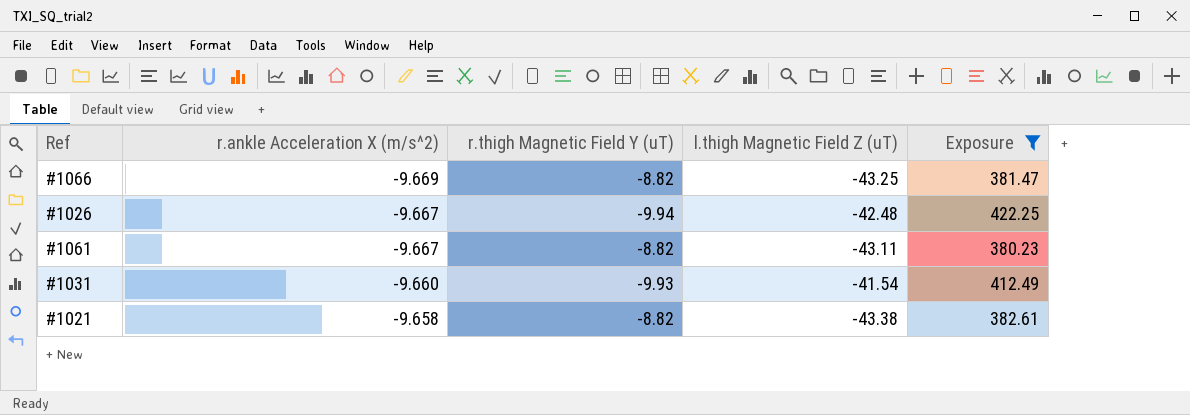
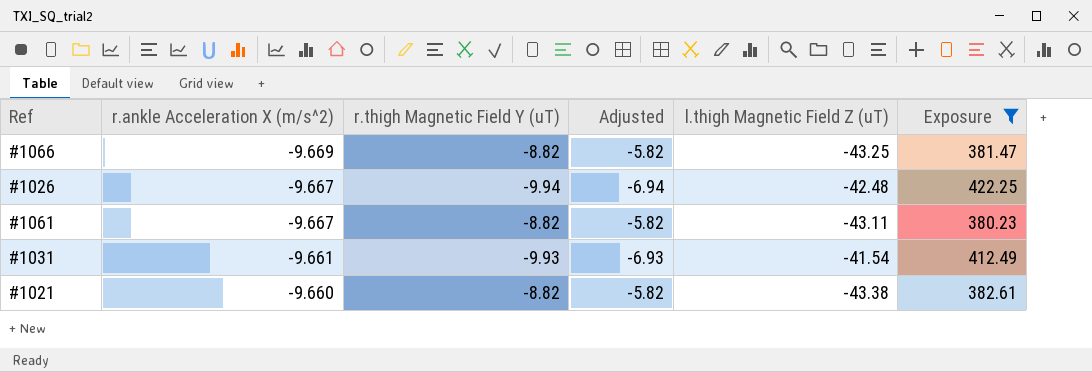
column Adjusted | formula: none -> [r.thigh Magnetic Field Y (uT)] + 3
#1031 | r.ankle Acceleration X (m/s^2): -9.660 -> -9.661
#1021 | r.ankle Acceleration X (m/s^2): -9.658 -> -9.660

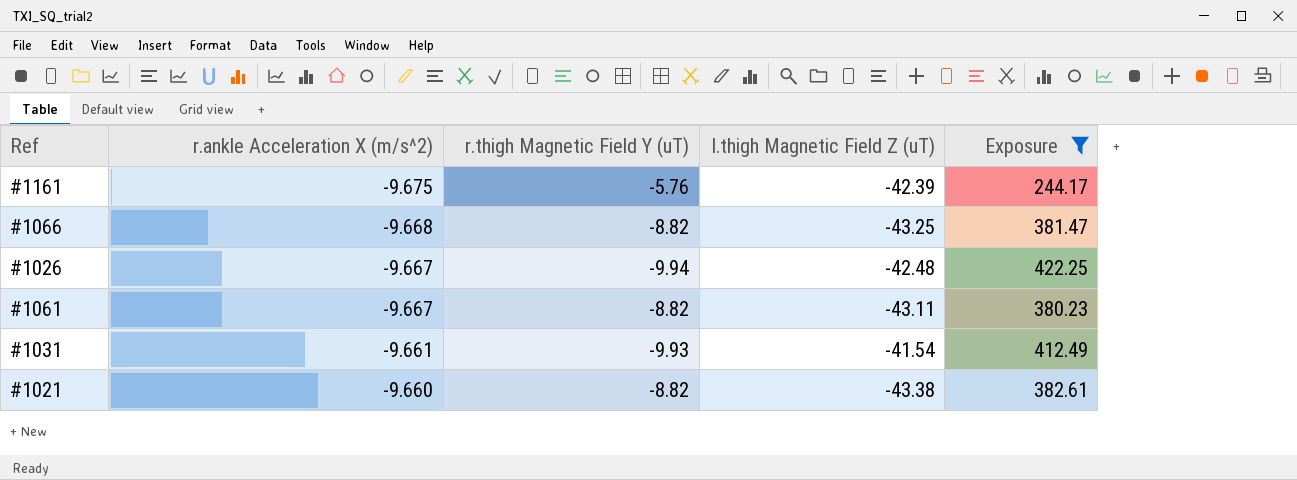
column Adjusted | formula: [r.thigh Magnetic Field Y (uT)] + 3 -> none
row #1161: none -> -9.675 | -5.76 | -42.39 | 244.17
#1066 | r.ankle Acceleration X (m/s^2): -9.669 -> -9.668

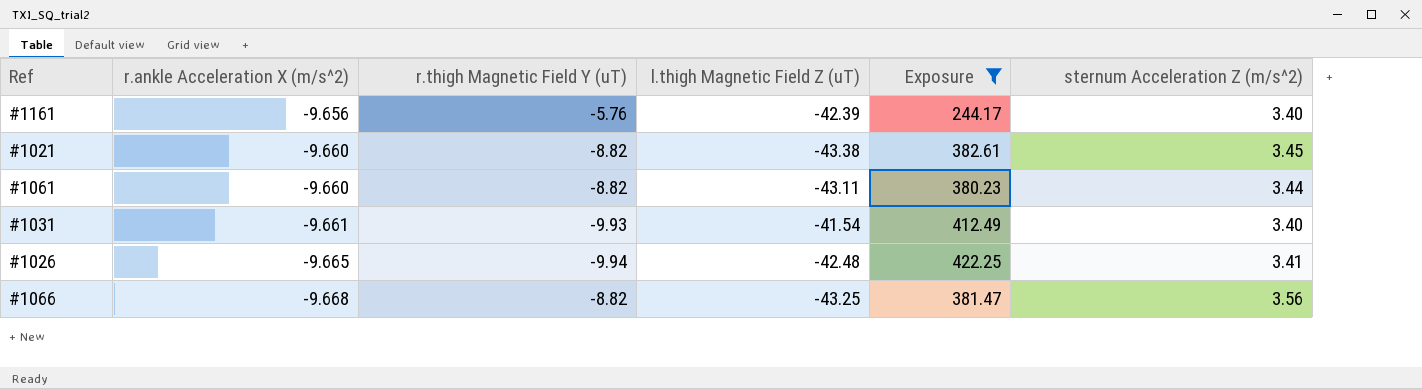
row order: r.ankle Acceleration X (m/s^2) ascending -> r.ankle Acceleration X (m/s^2) descending
column sternum Acceleration Z (m/s^2) | position: none -> 6
#1161 | r.ankle Acceleration X (m/s^2): -9.675 -> -9.656
#1061 | r.ankle Acceleration X (m/s^2): -9.667 -> -9.660
#1026 | r.ankle Acceleration X (m/s^2): -9.667 -> -9.665

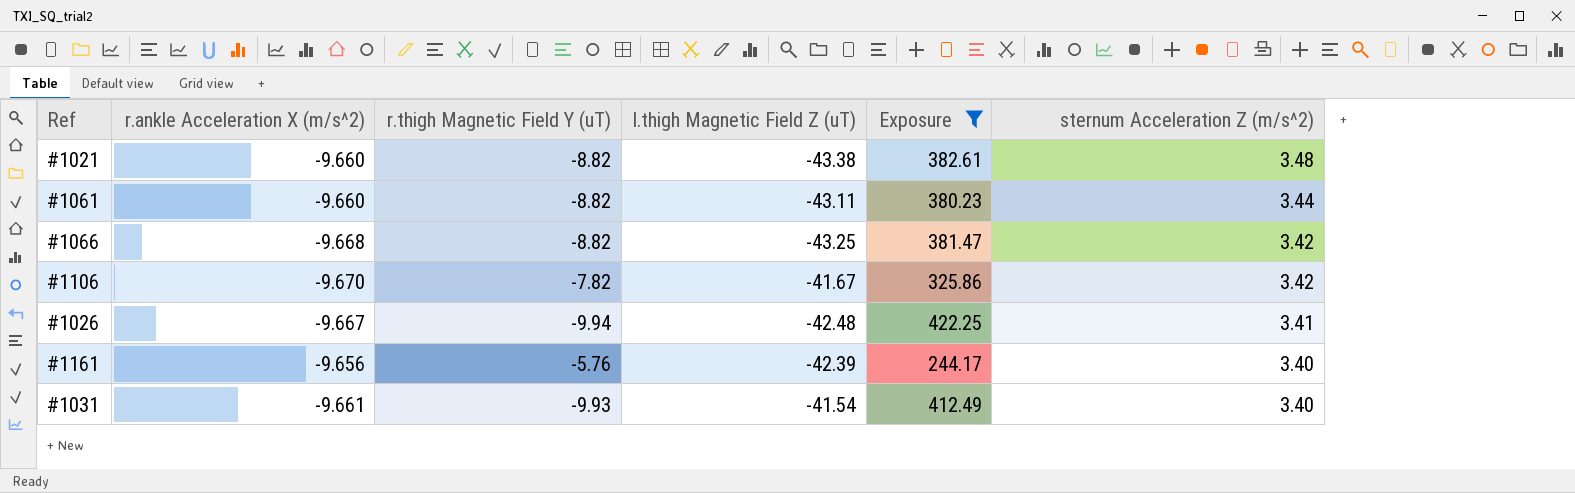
row order: r.ankle Acceleration X (m/s^2) descending -> sternum Acceleration Z (m/s^2) descending
#1021 | sternum Acceleration Z (m/s^2): 3.45 -> 3.48
#1066 | sternum Acceleration Z (m/s^2): 3.56 -> 3.42
row #1106: none -> -9.670 | -7.82 | -41.67 | 325.86 | 3.42
#1026 | r.ankle Acceleration X (m/s^2): -9.665 -> -9.667

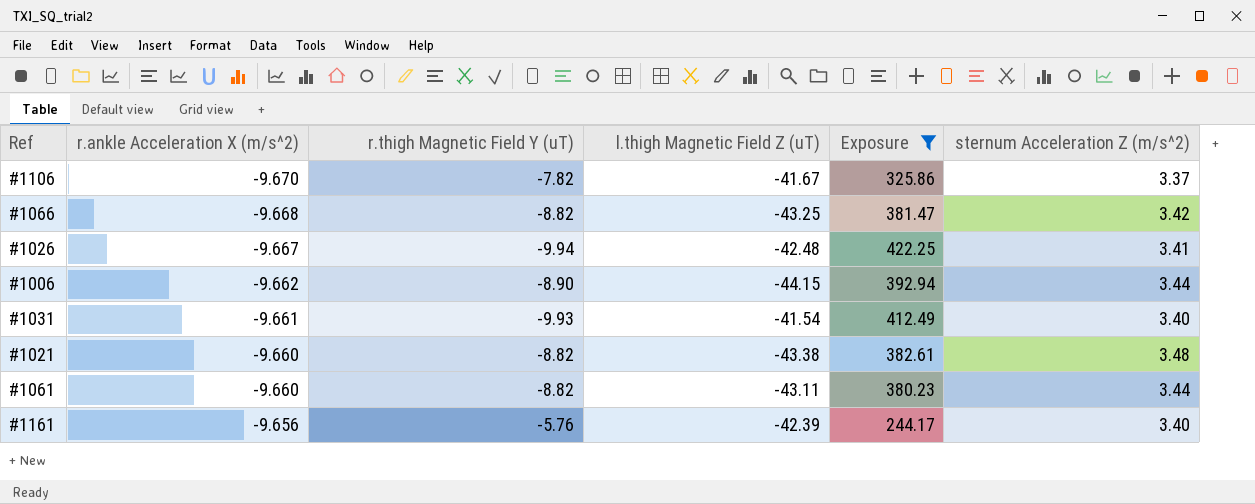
row order: sternum Acceleration Z (m/s^2) descending -> r.ankle Acceleration X (m/s^2) ascending
#1106 | sternum Acceleration Z (m/s^2): 3.42 -> 3.37
row #1006: none -> -9.662 | -8.90 | -44.15 | 392.94 | 3.44

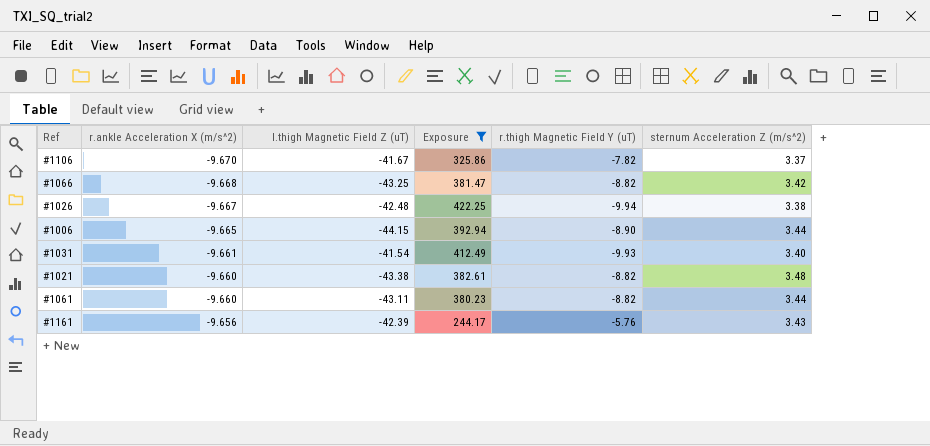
column r.thigh Magnetic Field Y (uT) | position: 3 -> 5
#1026 | sternum Acceleration Z (m/s^2): 3.41 -> 3.38
#1006 | r.ankle Acceleration X (m/s^2): -9.662 -> -9.665
#1161 | sternum Acceleration Z (m/s^2): 3.40 -> 3.43

